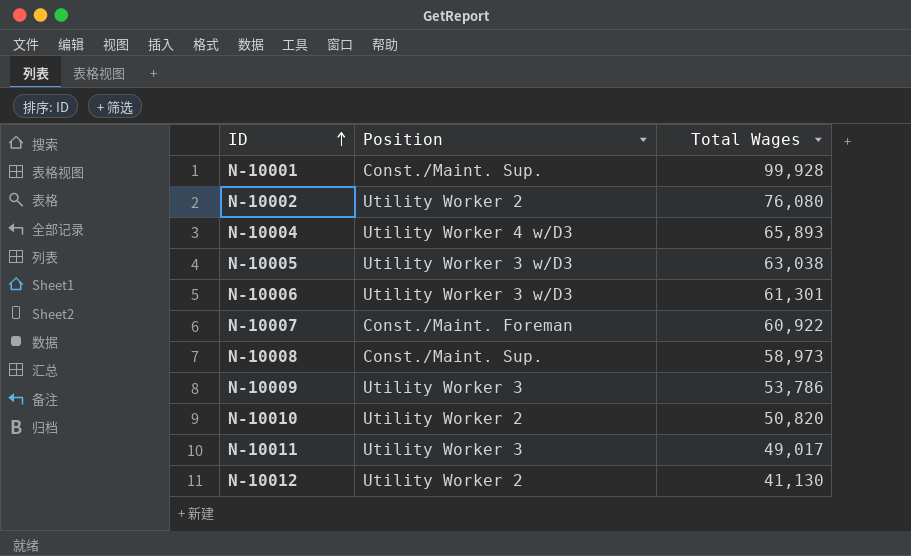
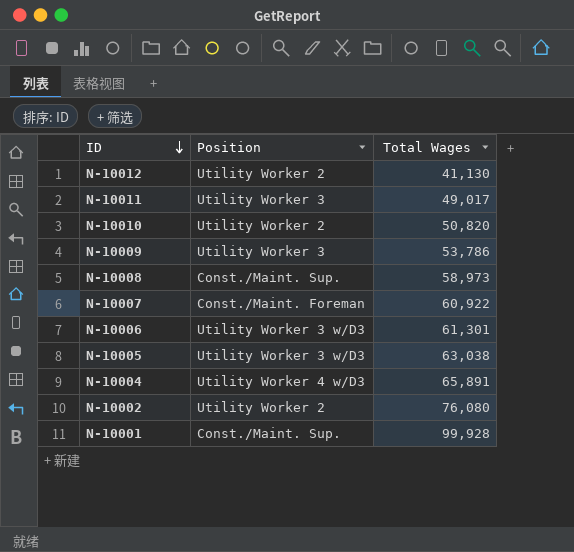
row order: ID ascending -> ID descending
N-10004 | Total Wages: 65,893 -> 65,891

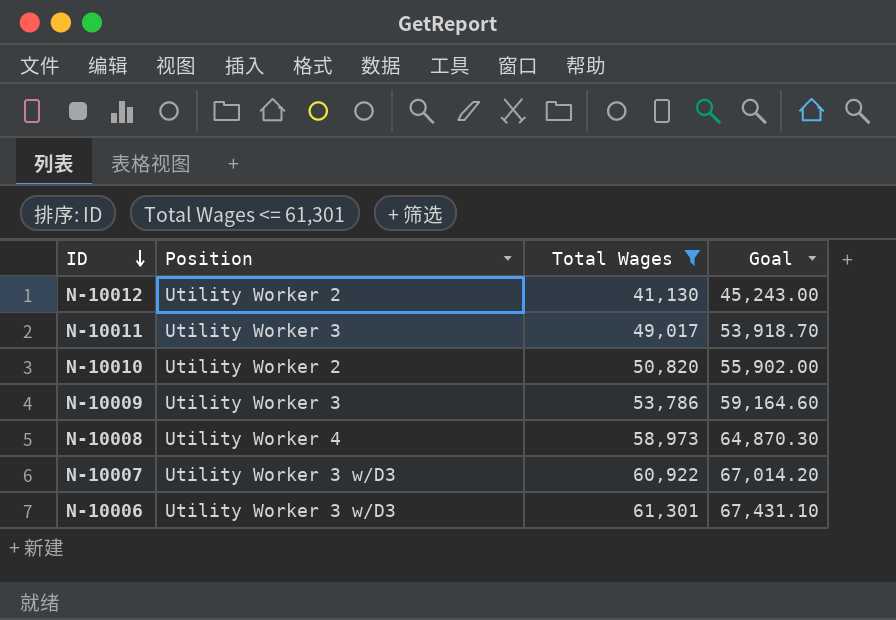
filter: none -> Total Wages <= 61,301
column Goal | formula: none -> [Total Wages] * 1.1
N-10008 | Position: Const./Maint. Sup. -> Utility Worker 4
N-10007 | Position: Const./Maint. Foreman -> Utility Worker 3 w/D3

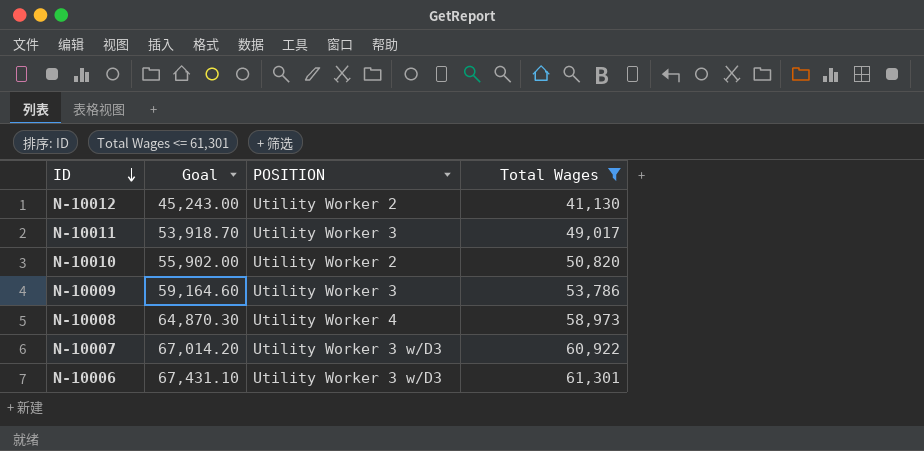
column Goal | position: 4 -> 2
column name: Position -> POSITION

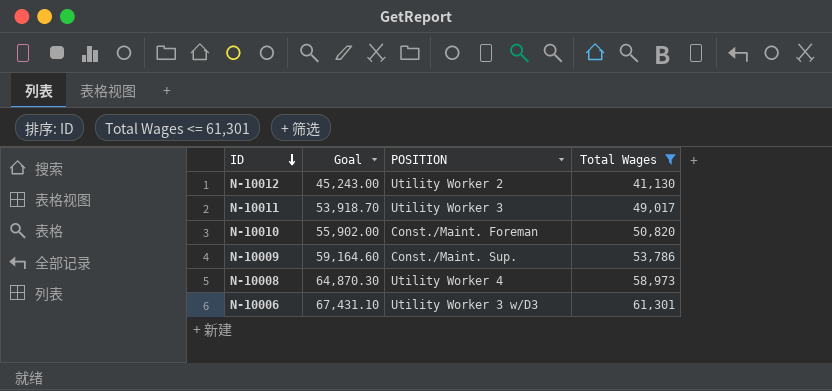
row N-10007: 67,014.20 | Utility Worker 3 w/D3 | 60,922 -> none
N-10010 | POSITION: Utility Worker 2 -> Const./Maint. Foreman
N-10009 | POSITION: Utility Worker 3 -> Const./Maint. Sup.

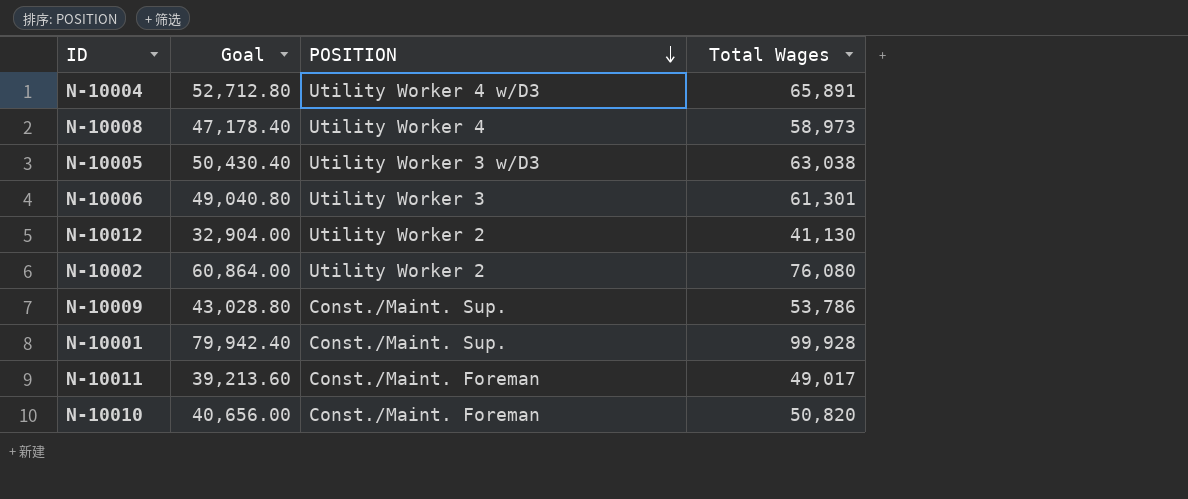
filter: Total Wages <= 61,301 -> none
row order: ID descending -> POSITION descending
column Goal | formula: [Total Wages] * 1.1 -> [Total Wages] * 0.8
N-10006 | POSITION: Utility Worker 3 w/D3 -> Utility Worker 3
N-10011 | POSITION: Utility Worker 3 -> Const./Maint. Foreman

